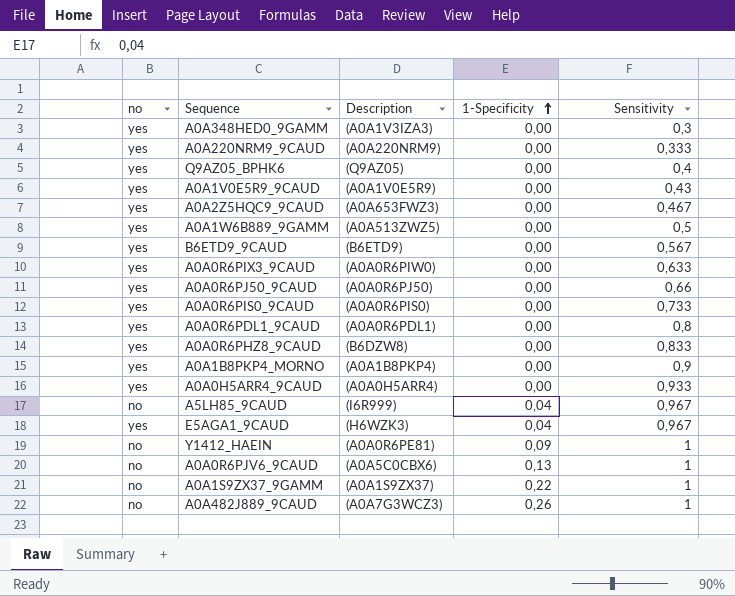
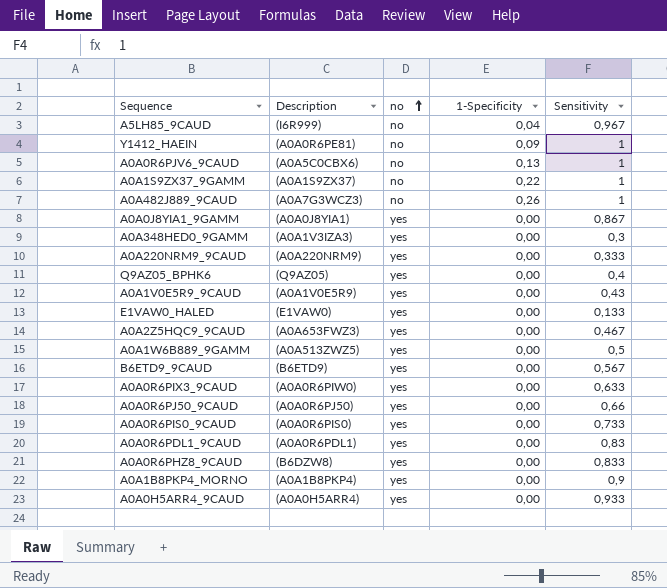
row order: 1-Specificity ascending -> no ascending
column no | position: 1 -> 3
row E5AGA1_9CAUD: yes | (H6WZK3) | 0,04 | 0,967 -> none
row A0A0J8YIA1_9GAMM: none -> (A0A0J8YIA1) | yes | 0,00 | 0,867
row E1VAW0_HALED: none -> (E1VAW0) | yes | 0,00 | 0,133
A0A0R6PDL1_9CAUD | Sensitivity: 0,8 -> 0,83

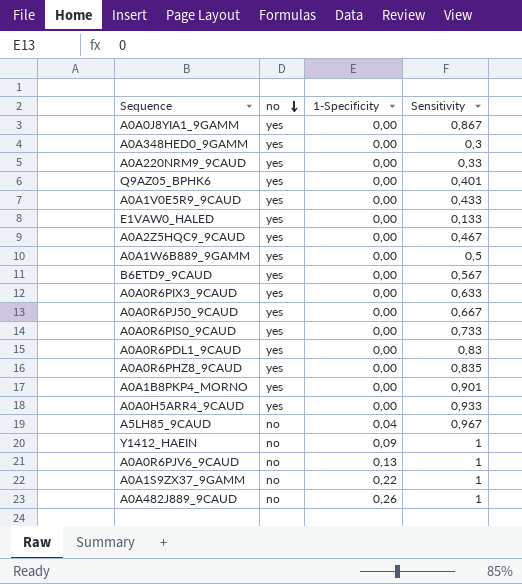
row order: no ascending -> no descending
column Description | position: 2 -> none
A0A220NRM9_9CAUD | Sensitivity: 0,333 -> 0,33
Q9AZ05_BPHK6 | Sensitivity: 0,4 -> 0,401
A0A1V0E5R9_9CAUD | Sensitivity: 0,43 -> 0,433
A0A0R6PJ50_9CAUD | Sensitivity: 0,66 -> 0,667
A0A0R6PHZ8_9CAUD | Sensitivity: 0,833 -> 0,835
A0A1B8PKP4_MORNO | Sensitivity: 0,9 -> 0,901

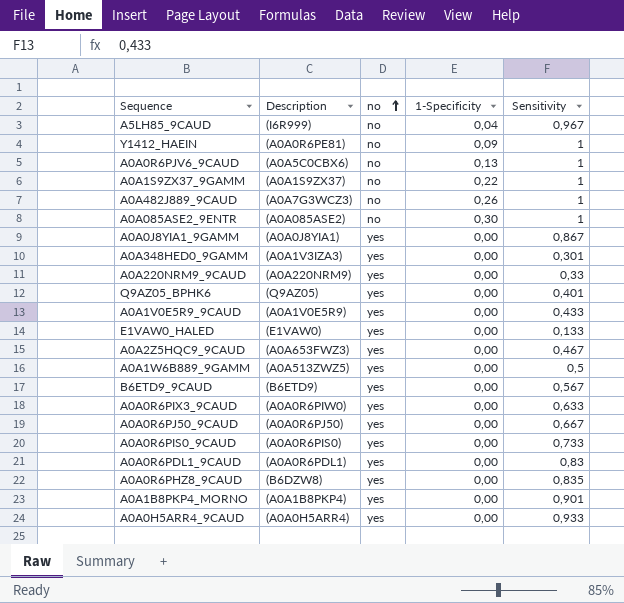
row order: no descending -> no ascending
column Description | position: none -> 2
row A0A085ASE2_9ENTR: none -> (A0A085ASE2) | no | 0,30 | 1
A0A348HED0_9GAMM | Sensitivity: 0,3 -> 0,301

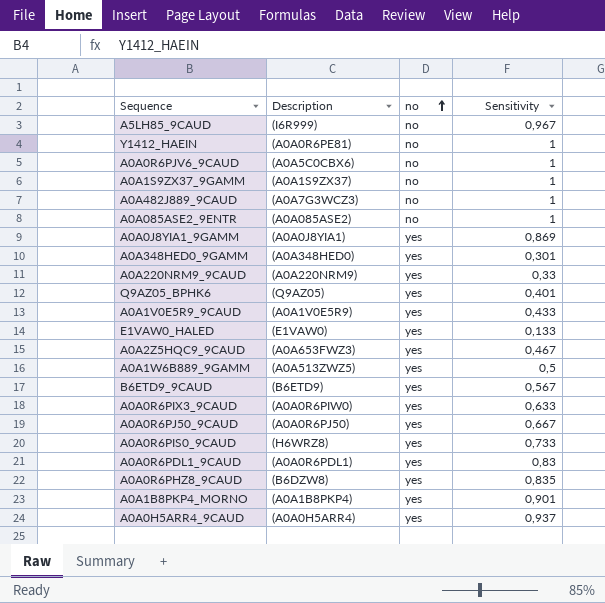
column 1-Specificity | position: 4 -> none
A0A0J8YIA1_9GAMM | Sensitivity: 0,867 -> 0,869
A0A348HED0_9GAMM | Description: (A0A1V3IZA3) -> (A0A348HED0)
A0A0R6PIS0_9CAUD | Description: (A0A0R6PIS0) -> (H6WRZ8)
A0A0H5ARR4_9CAUD | Sensitivity: 0,933 -> 0,937

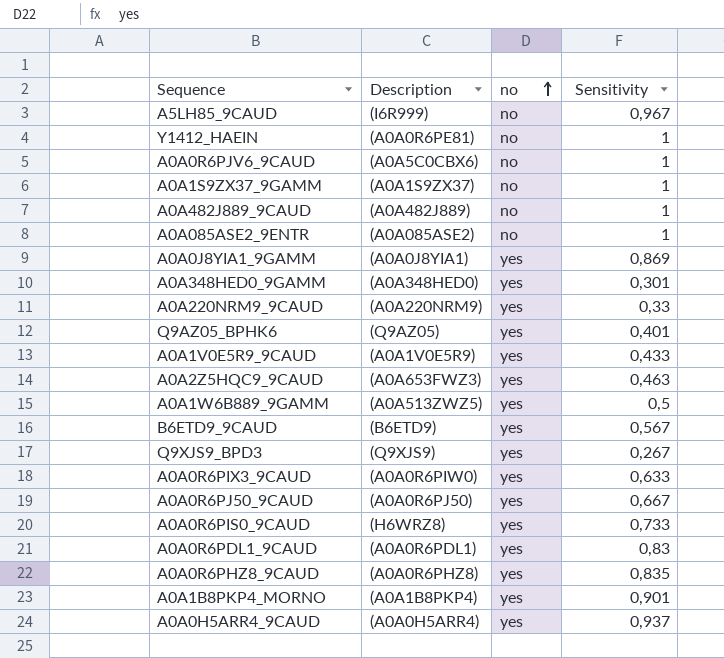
row E1VAW0_HALED: (E1VAW0) | yes | 0,133 -> none
A0A482J889_9CAUD | Description: (A0A7G3WCZ3) -> (A0A482J889)
A0A2Z5HQC9_9CAUD | Sensitivity: 0,467 -> 0,463
row Q9XJS9_BPD3: none -> (Q9XJS9) | yes | 0,267
A0A0R6PHZ8_9CAUD | Description: (B6DZW8) -> (A0A0R6PHZ8)

